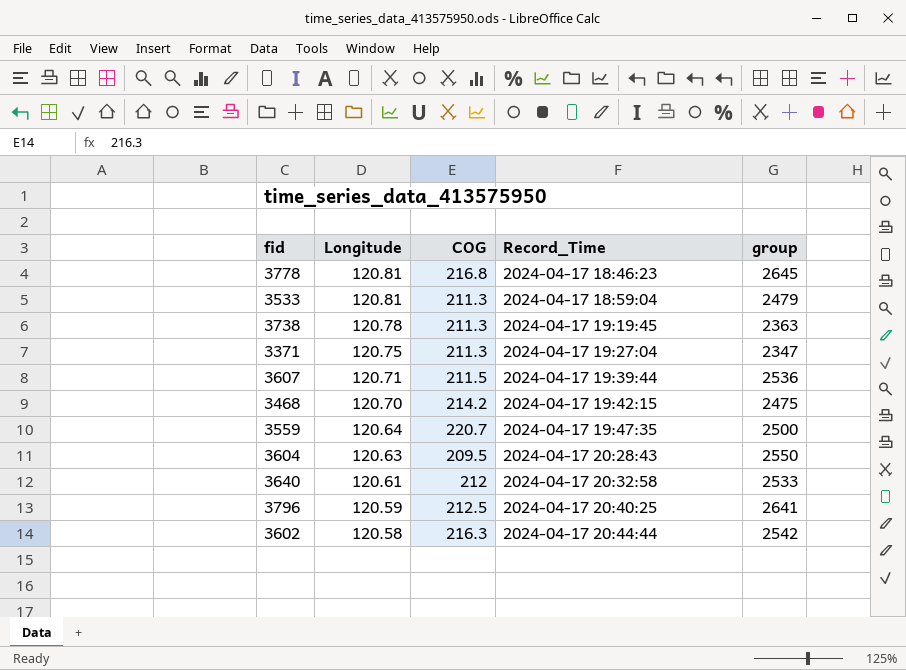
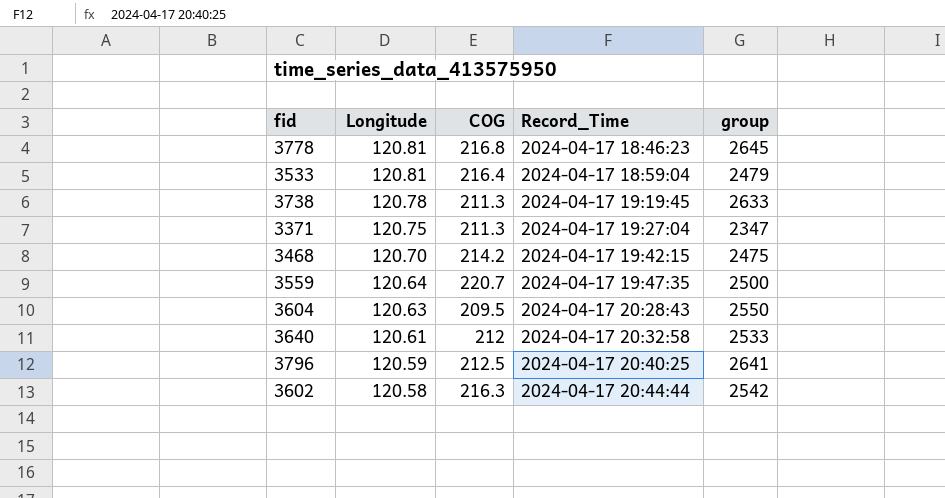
row 3607: 120.71 | 211.5 | 2024-04-17 19:39:44 | 2536 -> none
3533 | COG: 211.3 -> 216.4
3738 | group: 2363 -> 2633

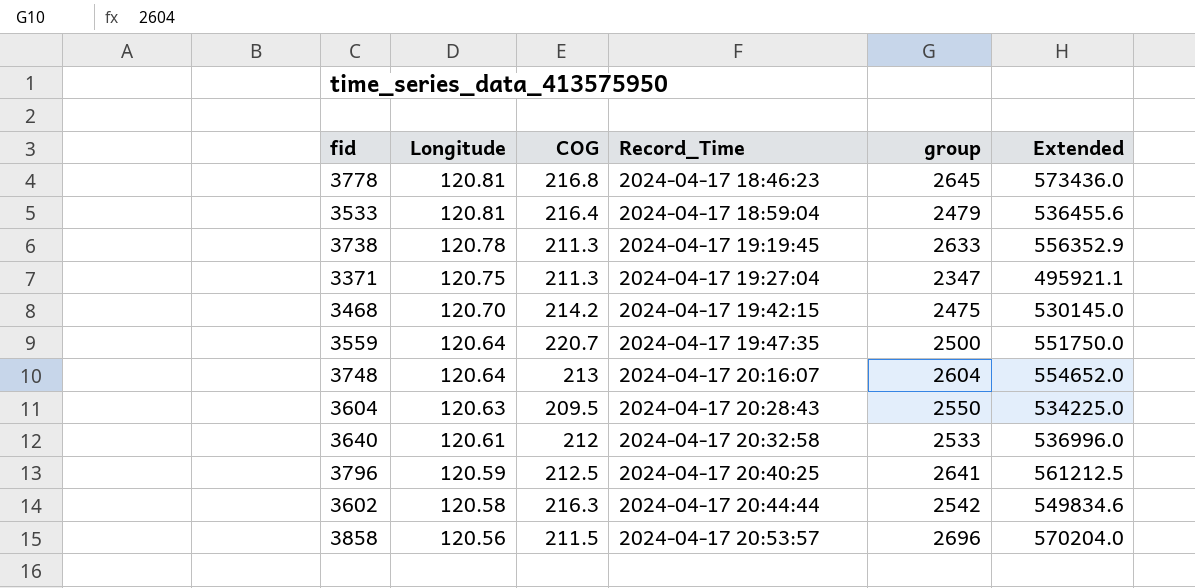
column Extended | formula: none -> [COG] * [group]
row 3748: none -> 120.64 | 213 | 2024-04-17 20:16:07 | 2604 | 554652.0
row 3858: none -> 120.56 | 211.5 | 2024-04-17 20:53:57 | 2696 | 570204.0

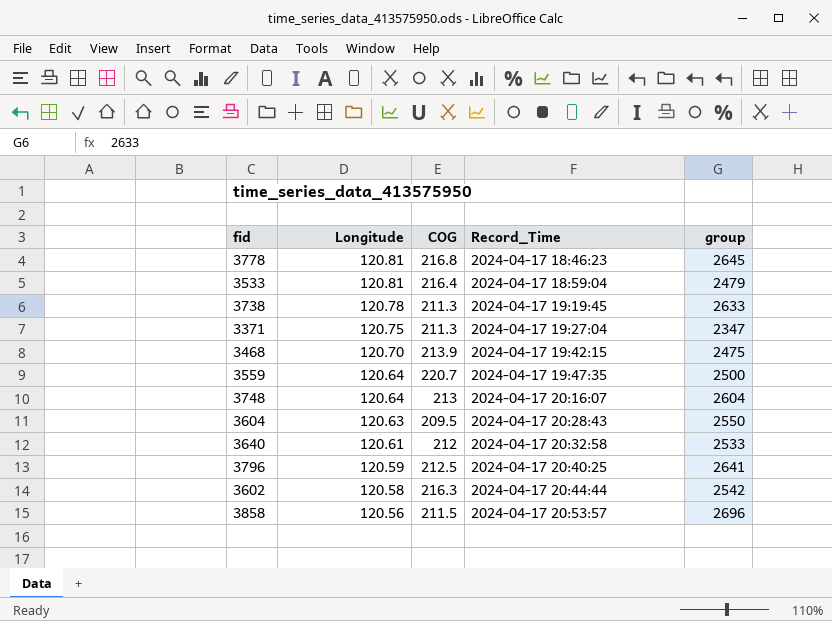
column Extended | formula: [COG] * [group] -> none
3468 | COG: 214.2 -> 213.9

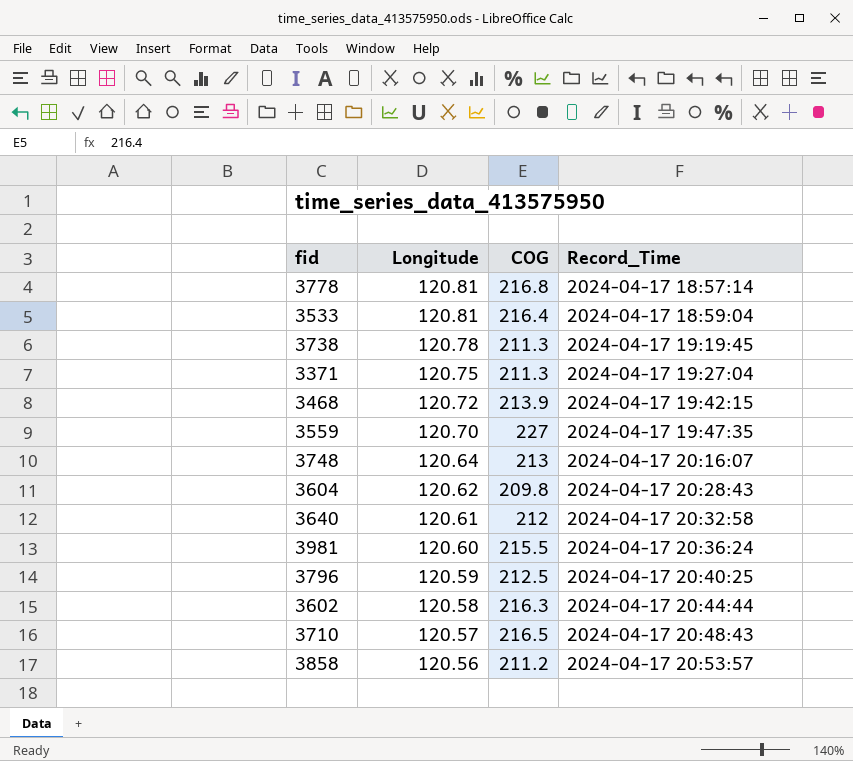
column group | position: 5 -> none
3778 | Record_Time: 2024-04-17 18:46:23 -> 2024-04-17 18:57:14
3468 | Longitude: 120.70 -> 120.72
3559 | Longitude: 120.64 -> 120.70
3559 | COG: 220.7 -> 227
3604 | Longitude: 120.63 -> 120.62
3604 | COG: 209.5 -> 209.8
row 3981: none -> 120.60 | 215.5 | 2024-04-17 20:36:24
row 3710: none -> 120.57 | 216.5 | 2024-04-17 20:48:43
3858 | COG: 211.5 -> 211.2

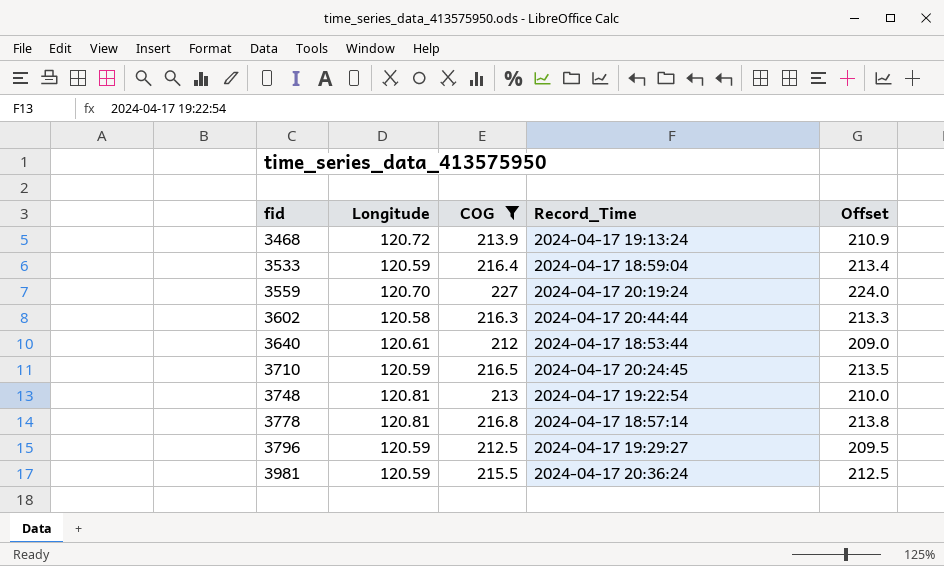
filter: none -> COG >= 212
row order: Longitude descending -> fid ascending
column Offset | formula: none -> [COG] - 3
3468 | Record_Time: 2024-04-17 19:42:15 -> 2024-04-17 19:13:24
3533 | Longitude: 120.81 -> 120.59
3559 | Record_Time: 2024-04-17 19:47:35 -> 2024-04-17 20:19:24
3640 | Record_Time: 2024-04-17 20:32:58 -> 2024-04-17 18:53:44
3710 | Longitude: 120.57 -> 120.59
3710 | Record_Time: 2024-04-17 20:48:43 -> 2024-04-17 20:24:45
3748 | Longitude: 120.64 -> 120.81
3748 | Record_Time: 2024-04-17 20:16:07 -> 2024-04-17 19:22:54
3796 | Record_Time: 2024-04-17 20:40:25 -> 2024-04-17 19:29:27
3981 | Longitude: 120.60 -> 120.59

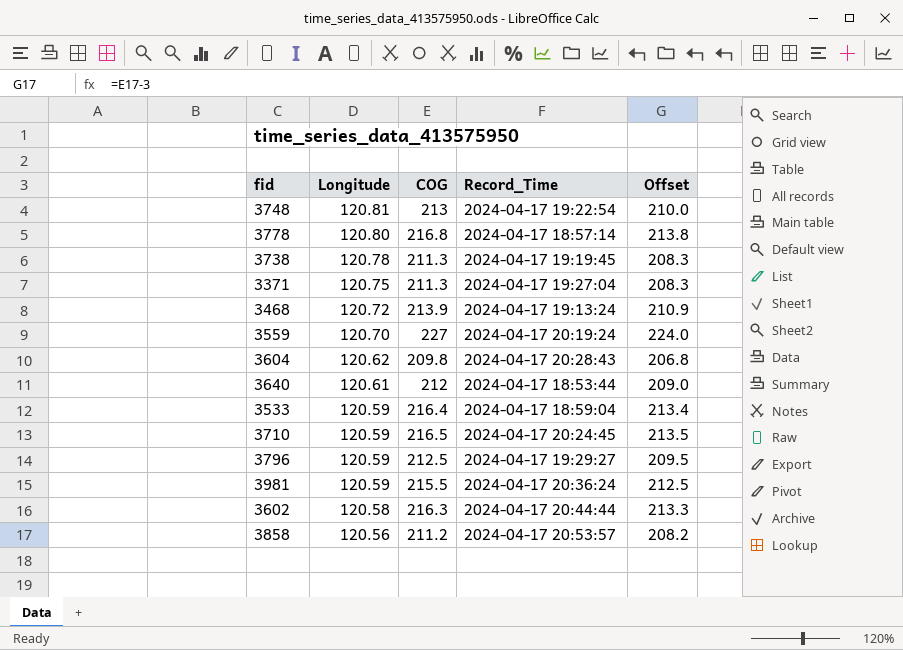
filter: COG >= 212 -> none
row order: fid ascending -> Longitude descending
3778 | Longitude: 120.81 -> 120.80

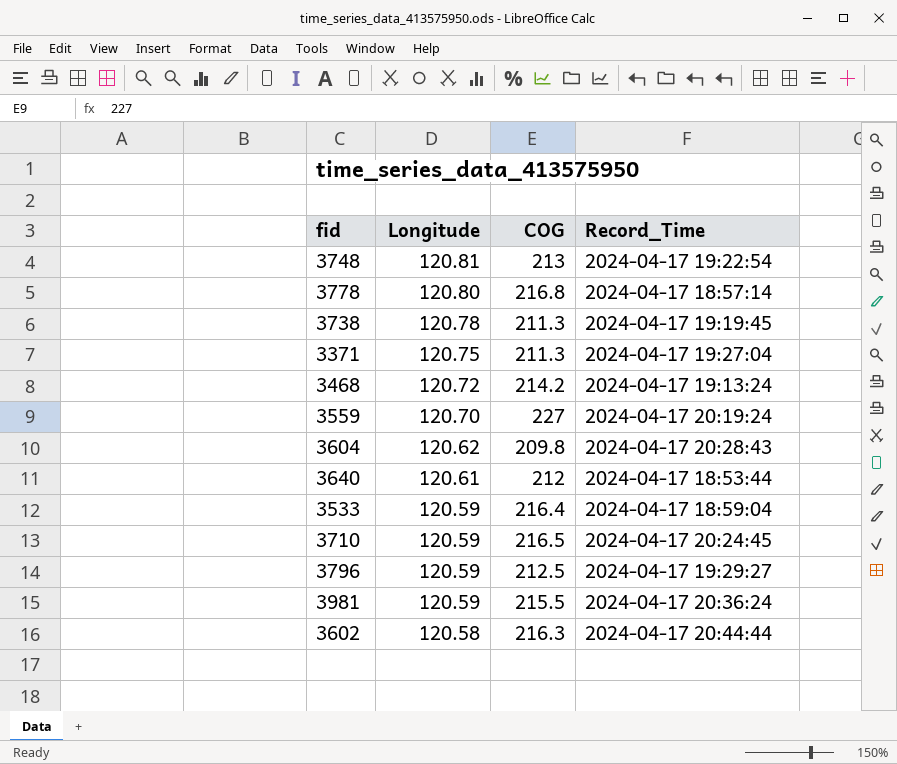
column Offset | formula: [COG] - 3 -> none
row 3858: 120.56 | 211.2 | 2024-04-17 20:53:57 | 208.2 -> none
3468 | COG: 213.9 -> 214.2

